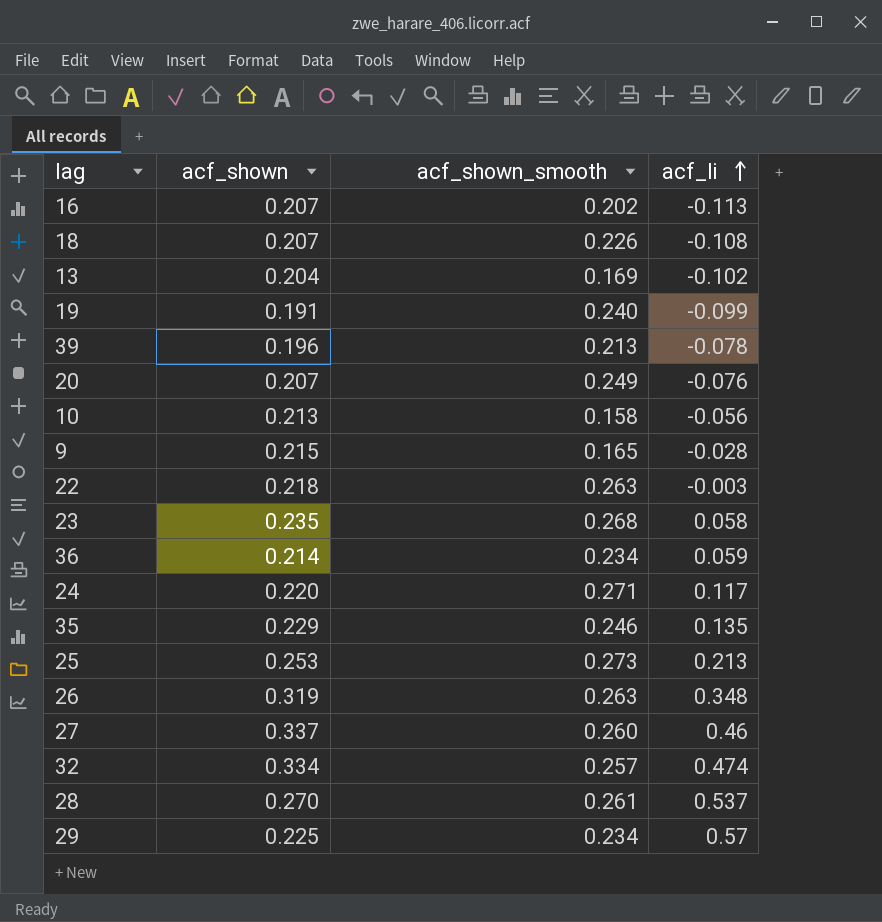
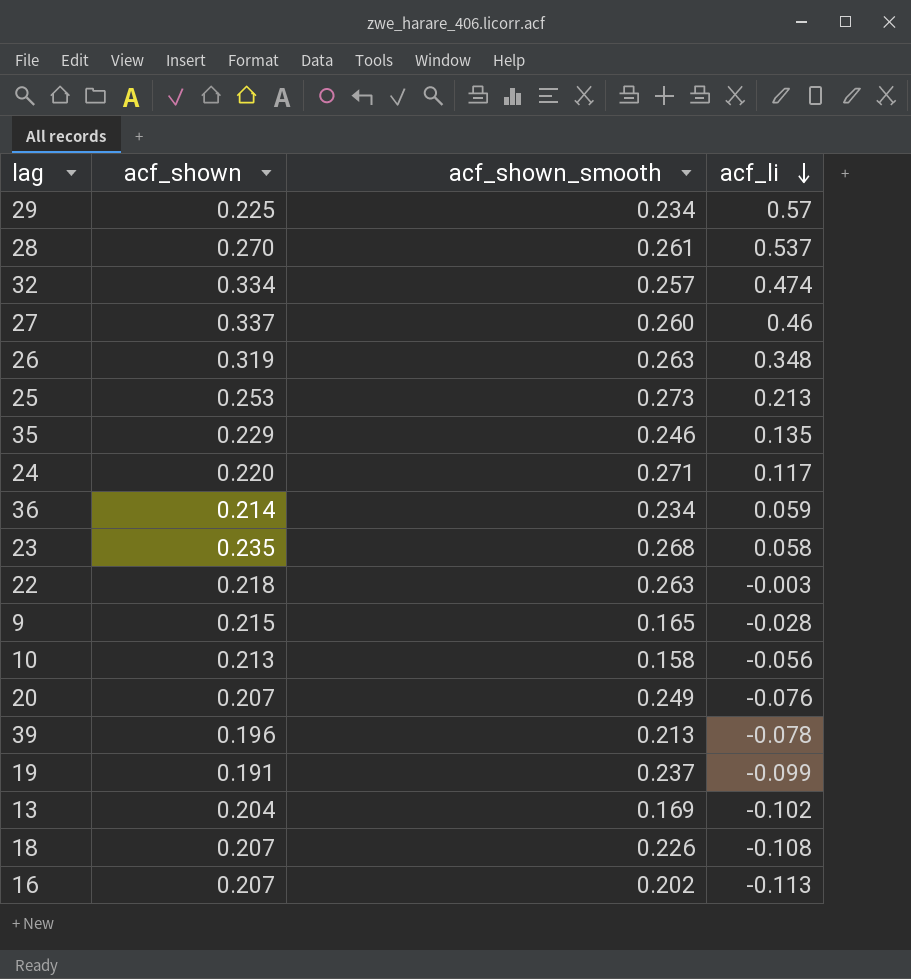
row order: acf_li ascending -> acf_li descending
19 | acf_shown_smooth: 0.240 -> 0.237

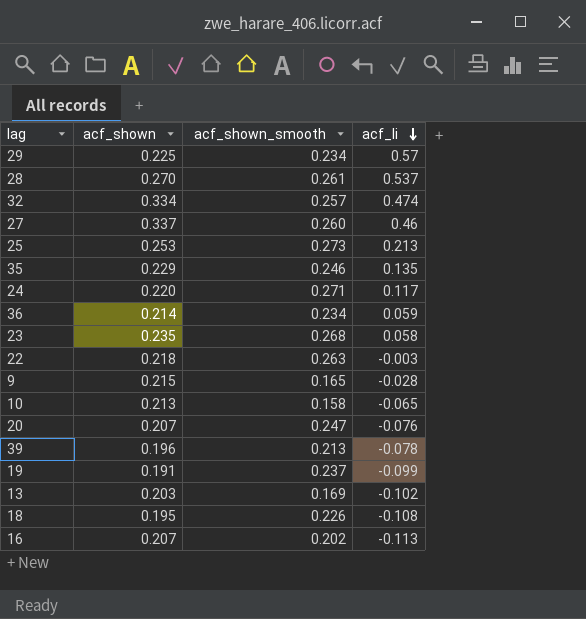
row 26: 0.319 | 0.263 | 0.348 -> none
10 | acf_li: -0.056 -> -0.065
20 | acf_shown_smooth: 0.249 -> 0.247
13 | acf_shown: 0.204 -> 0.203
18 | acf_shown: 0.207 -> 0.195

